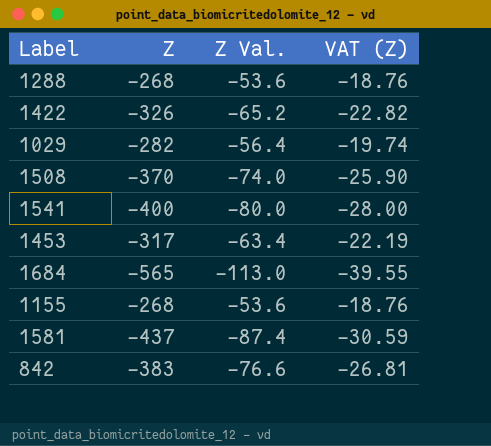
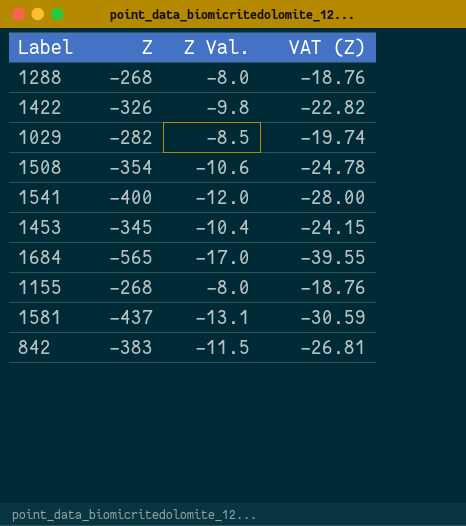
column Z Val. | formula: [Z] * 0.2 -> [Z] * 0.03
1508 | Z: -370 -> -354
1508 | VAT (Z): -25.90 -> -24.78
1453 | Z: -317 -> -345
1453 | VAT (Z): -22.19 -> -24.15

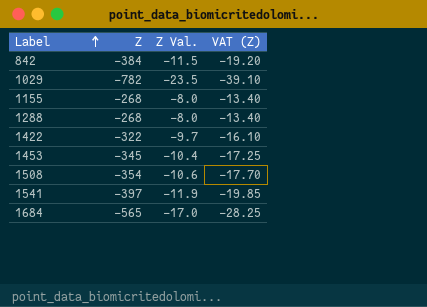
row order: none -> Label ascending
column VAT (Z) | formula: [Z] * 0.07 -> [Z] * 0.05
row 1581: -437 | -13.1 | -30.59 -> none
842 | Z: -383 -> -384
1029 | Z: -282 -> -782
1029 | Z Val.: -8.5 -> -23.5
1422 | Z: -326 -> -322
1422 | Z Val.: -9.8 -> -9.7
1541 | Z: -400 -> -397
1541 | Z Val.: -12.0 -> -11.9

